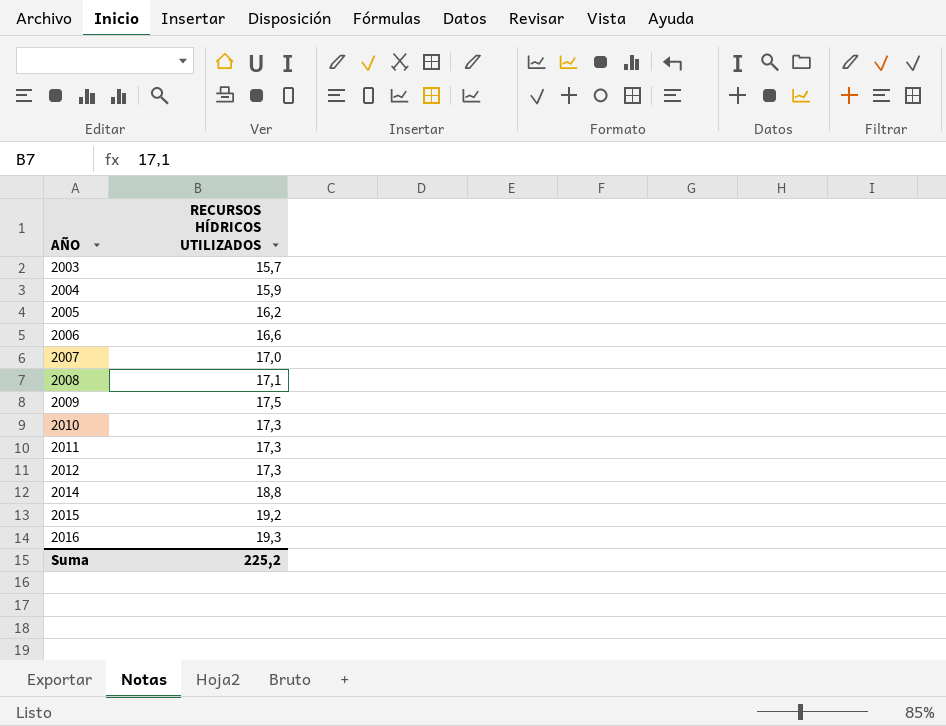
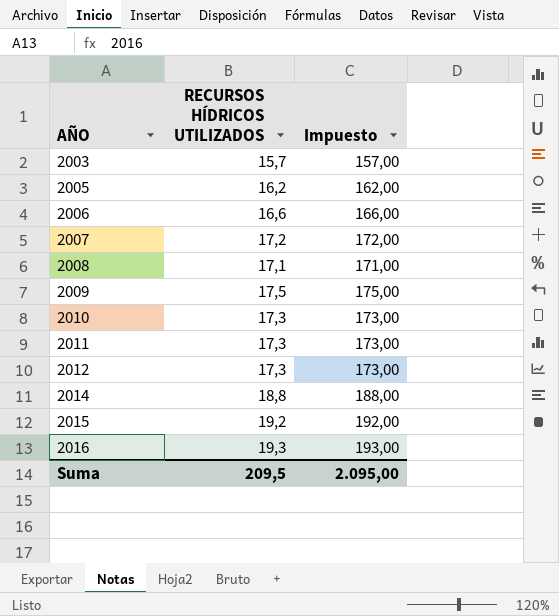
column Impuesto | formula: none -> [RECURSOS HÍDRICOS UTILIZADOS] * 10
row 2004: 15,9 -> none
2007 | RECURSOS HÍDRICOS UTILIZADOS: 17,0 -> 17,2
Suma | RECURSOS HÍDRICOS UTILIZADOS: 225,2 -> 209,5

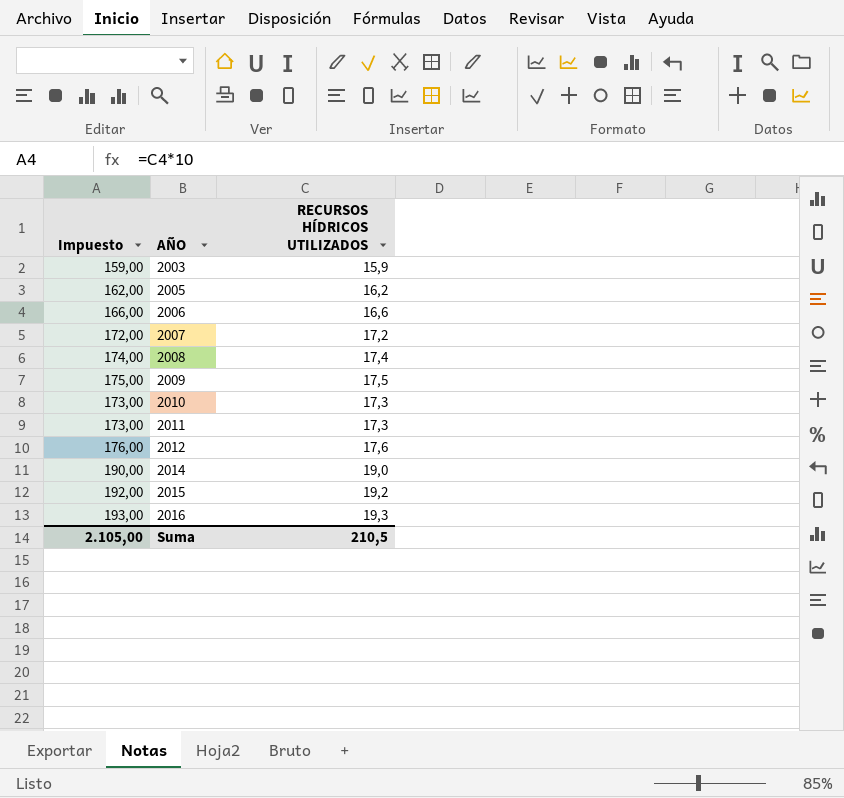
column Impuesto | position: 3 -> 1
2003 | Impuesto: 157,00 -> 159,00
2003 | RECURSOS HÍDRICOS UTILIZADOS: 15,7 -> 15,9
2008 | Impuesto: 171,00 -> 174,00
2008 | RECURSOS HÍDRICOS UTILIZADOS: 17,1 -> 17,4
2012 | Impuesto: 173,00 -> 176,00
2012 | RECURSOS HÍDRICOS UTILIZADOS: 17,3 -> 17,6
2014 | Impuesto: 188,00 -> 190,00
2014 | RECURSOS HÍDRICOS UTILIZADOS: 18,8 -> 19,0
Suma | Impuesto: 2.095,00 -> 2.105,00
Suma | RECURSOS HÍDRICOS UTILIZADOS: 209,5 -> 210,5

